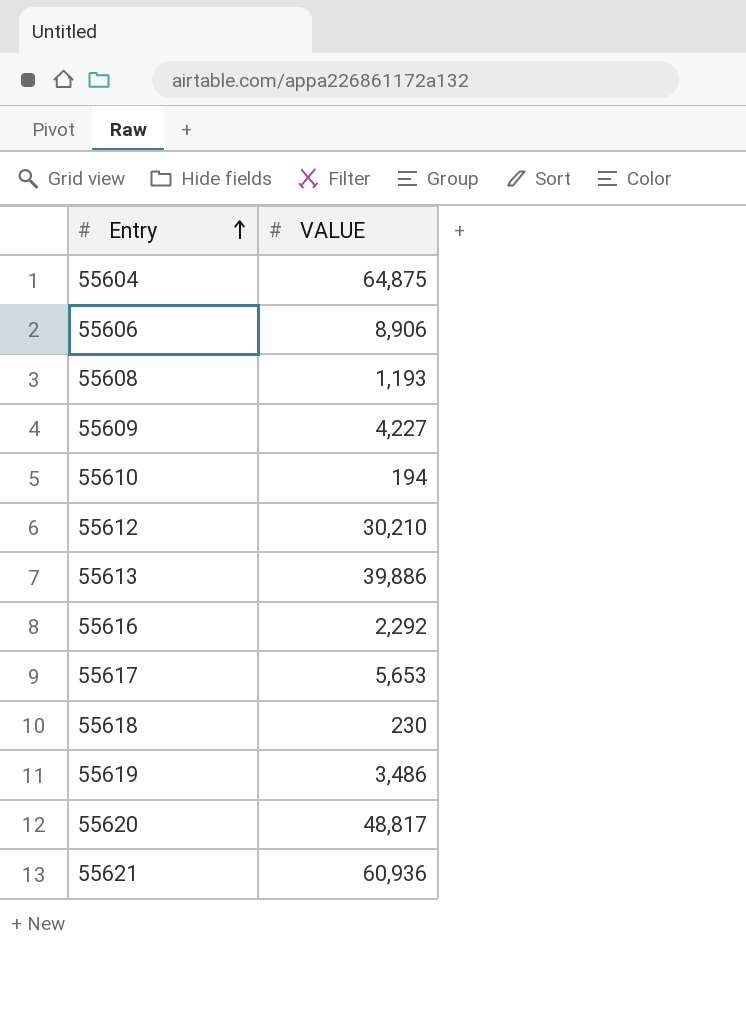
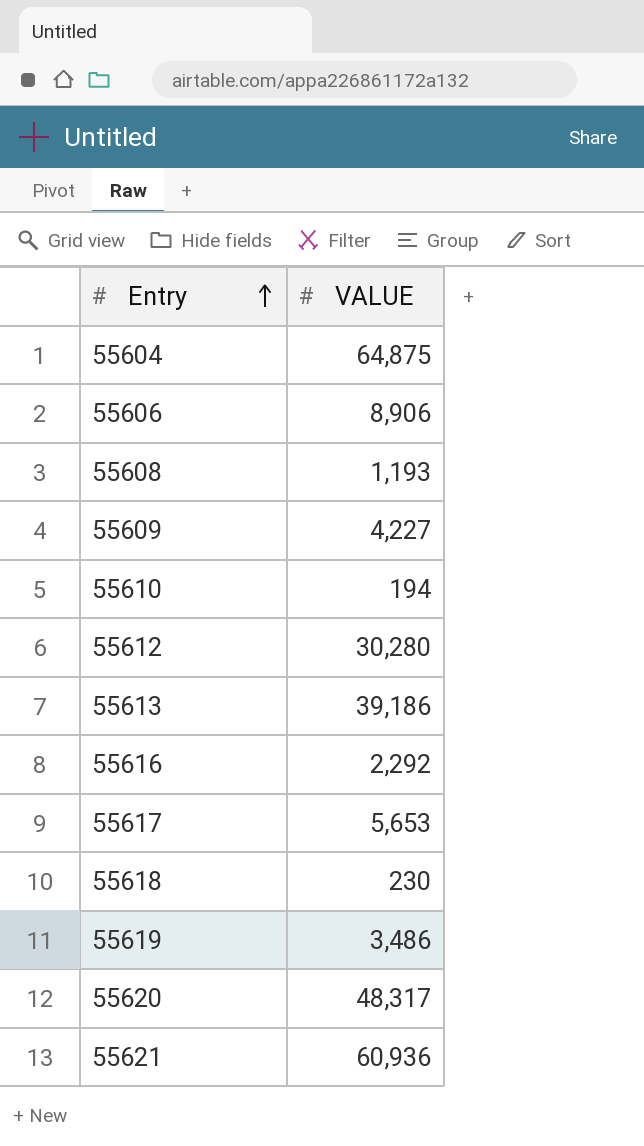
55612 | VALUE: 30,210 -> 30,280
55613 | VALUE: 39,886 -> 39,186
55620 | VALUE: 48,817 -> 48,317

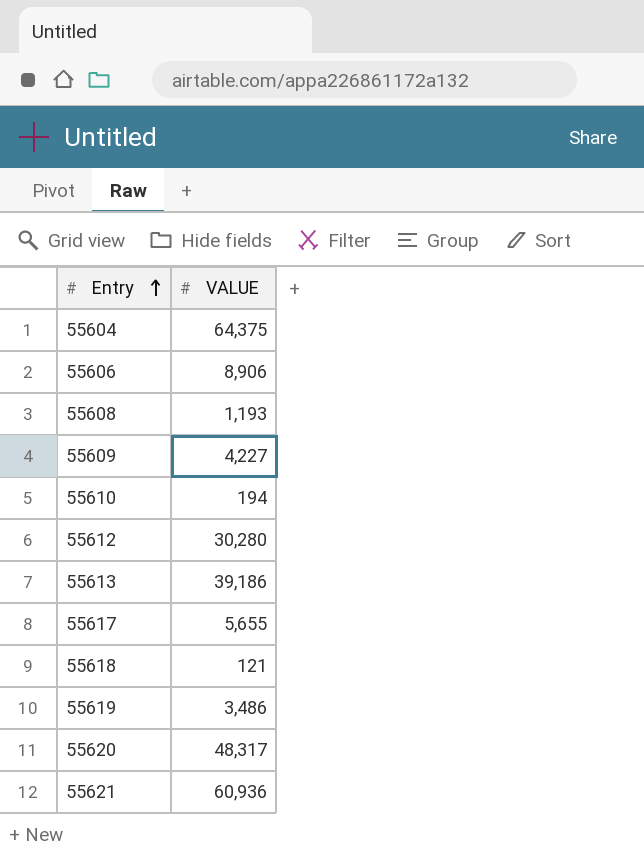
row 55616: 2,292 -> none
55604 | VALUE: 64,875 -> 64,375
55617 | VALUE: 5,653 -> 5,655
55618 | VALUE: 230 -> 121

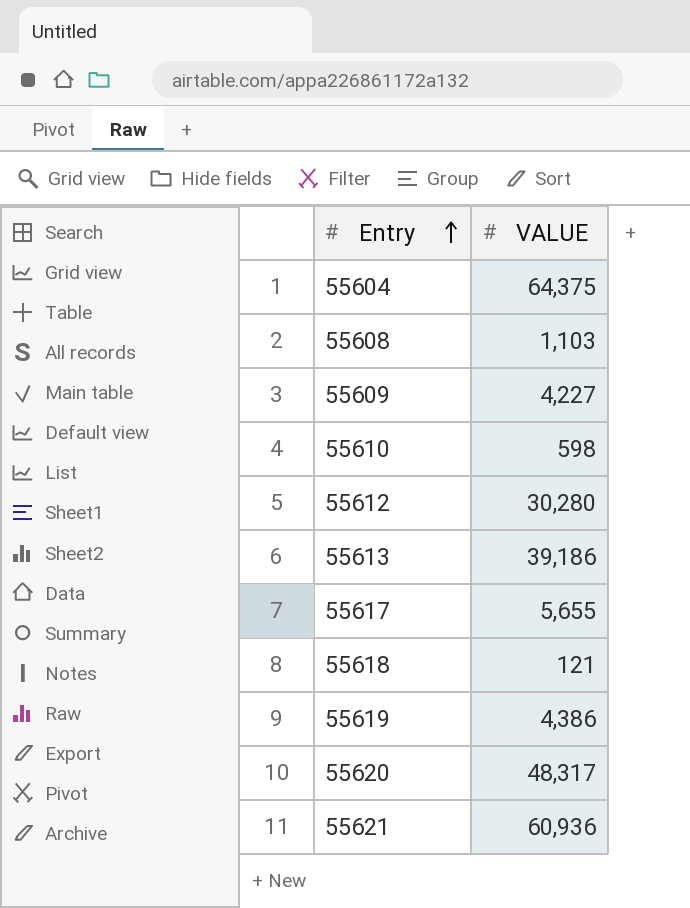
row 55606: 8,906 -> none
55608 | VALUE: 1,193 -> 1,103
55610 | VALUE: 194 -> 598
55619 | VALUE: 3,486 -> 4,386

